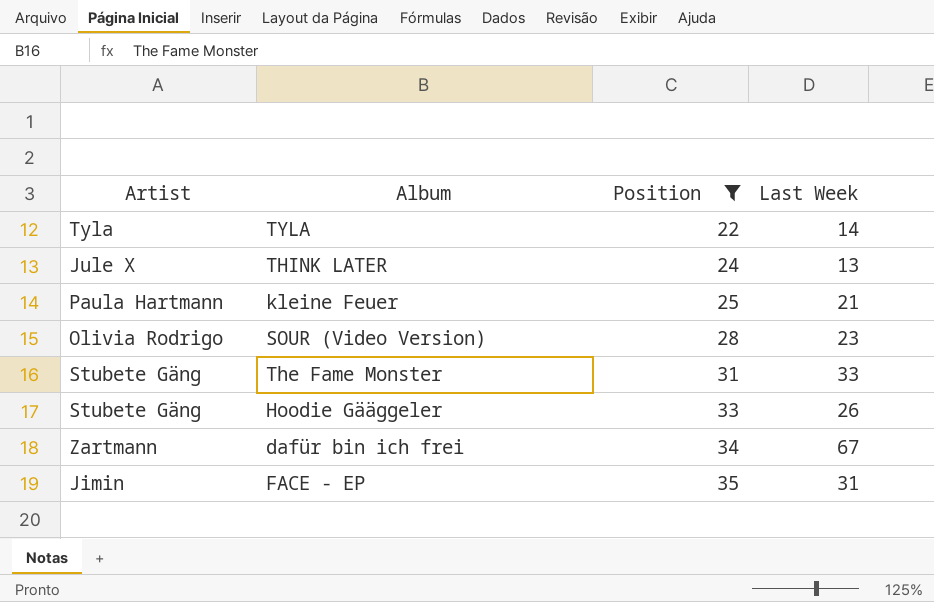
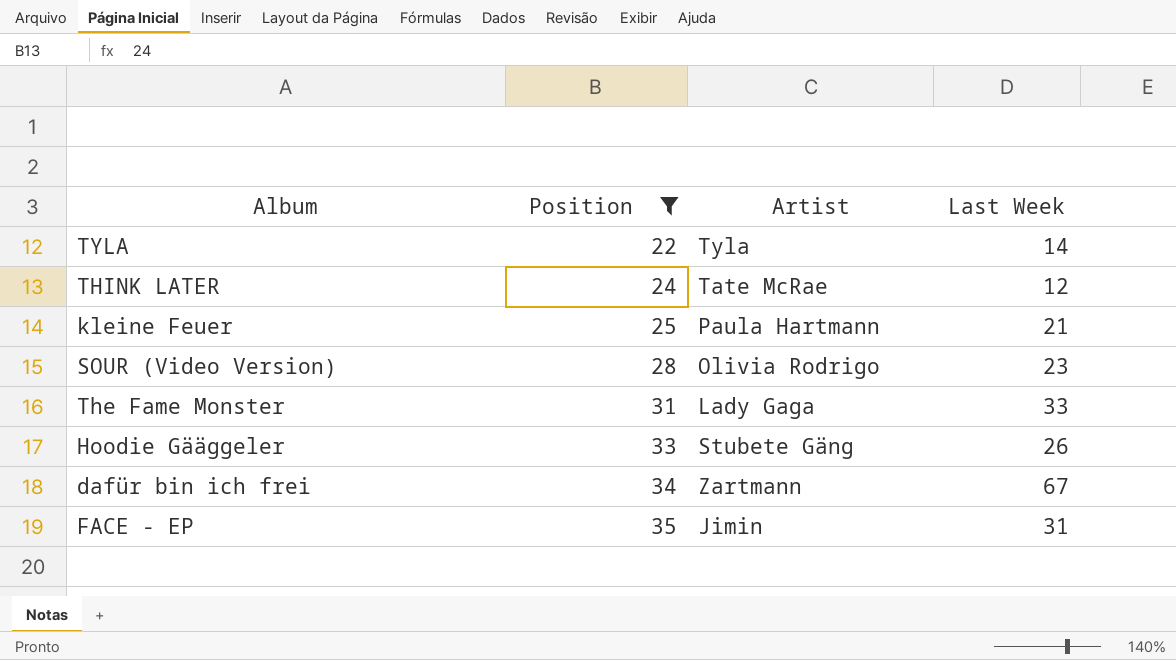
column Artist | position: 1 -> 3
THINK LATER | Artist: Jule X -> Tate McRae
THINK LATER | Last Week: 13 -> 12
The Fame Monster | Artist: Stubete Gäng -> Lady Gaga

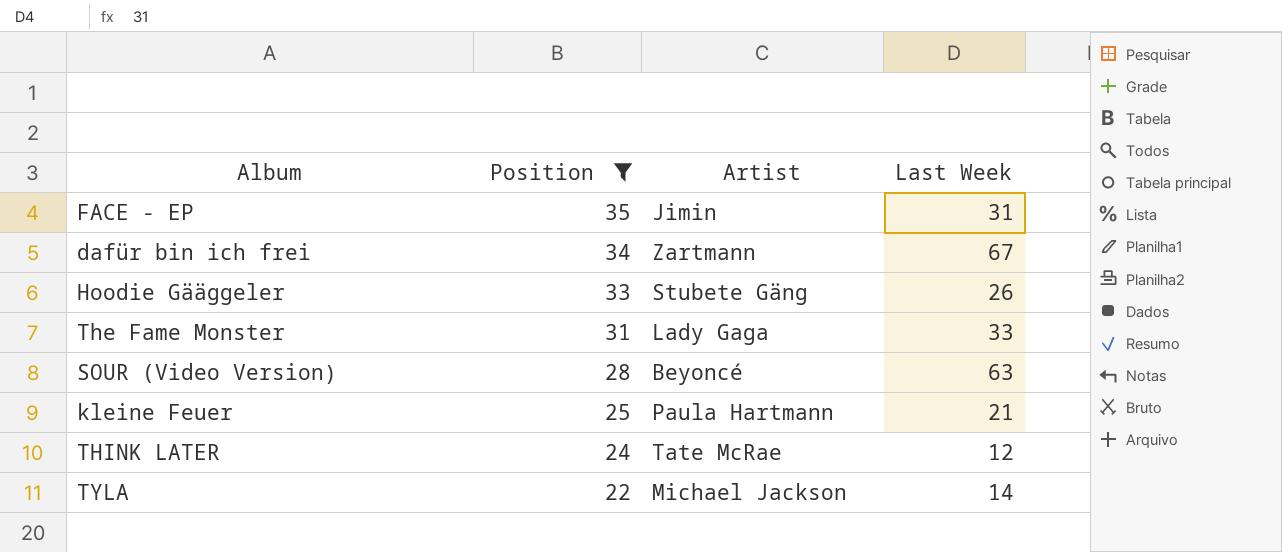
row order: Position ascending -> Position descending
SOUR (Video Version) | Artist: Olivia Rodrigo -> Beyoncé
SOUR (Video Version) | Last Week: 23 -> 63
TYLA | Artist: Tyla -> Michael Jackson

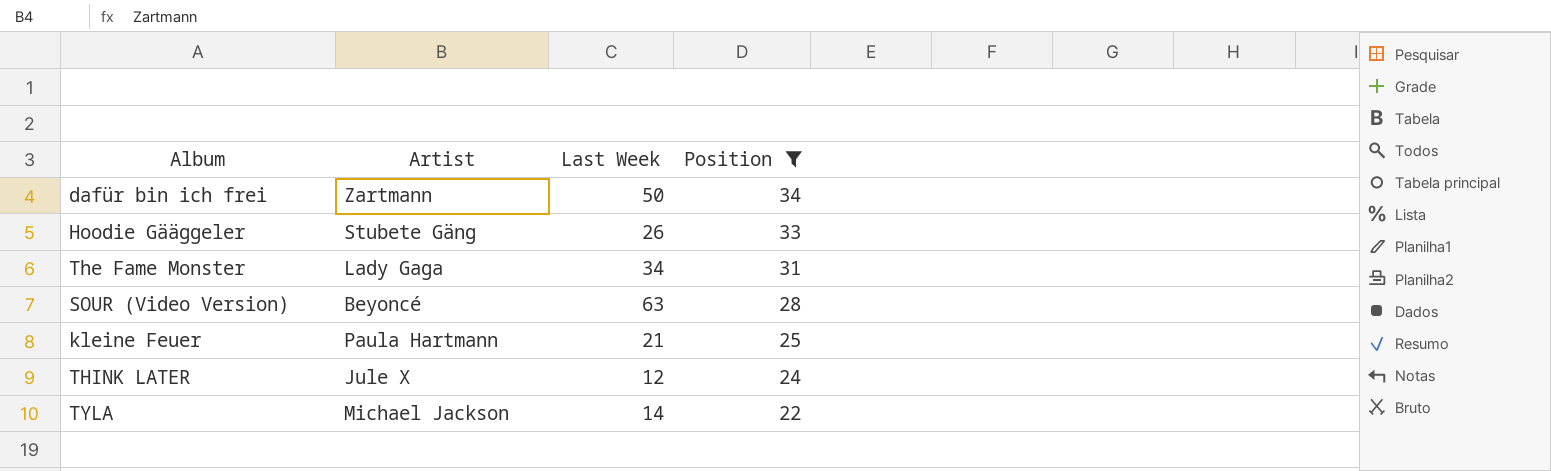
column Position | position: 2 -> 4
row FACE - EP: 35 | Jimin | 31 -> none
dafür bin ich frei | Last Week: 67 -> 50
The Fame Monster | Last Week: 33 -> 34
THINK LATER | Artist: Tate McRae -> Jule X

